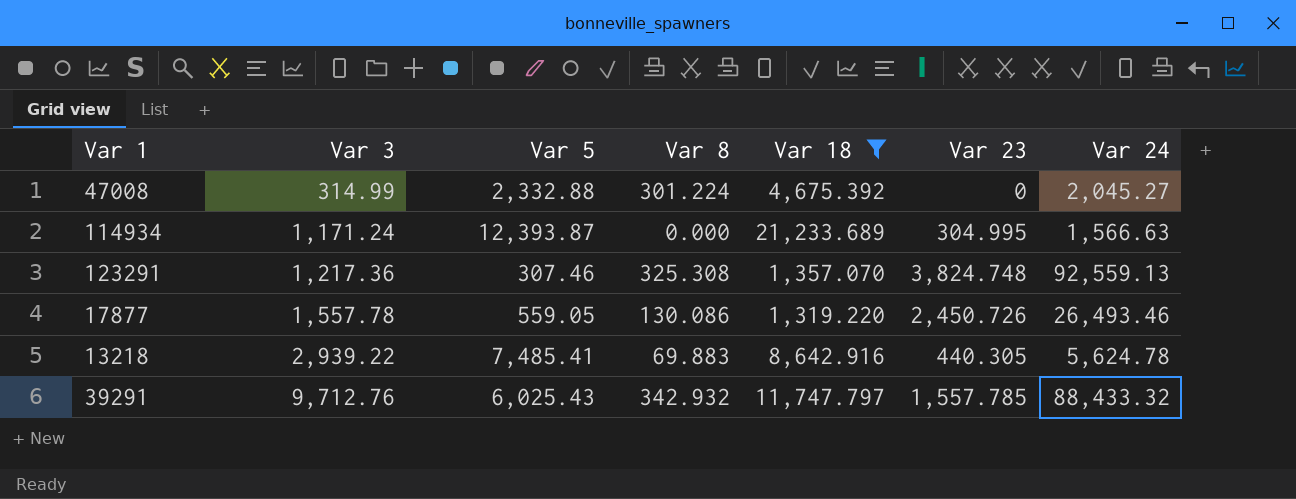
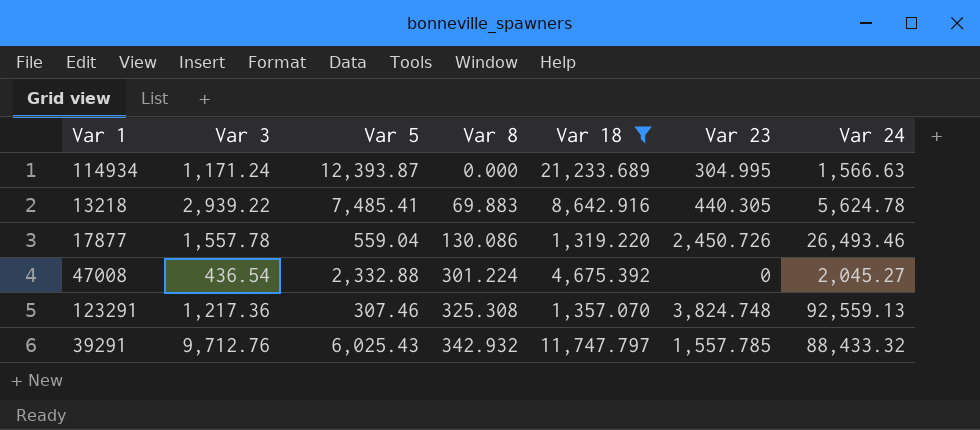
row order: Var 3 ascending -> Var 8 ascending
17877 | Var 5: 559.05 -> 559.04
47008 | Var 3: 314.99 -> 436.54

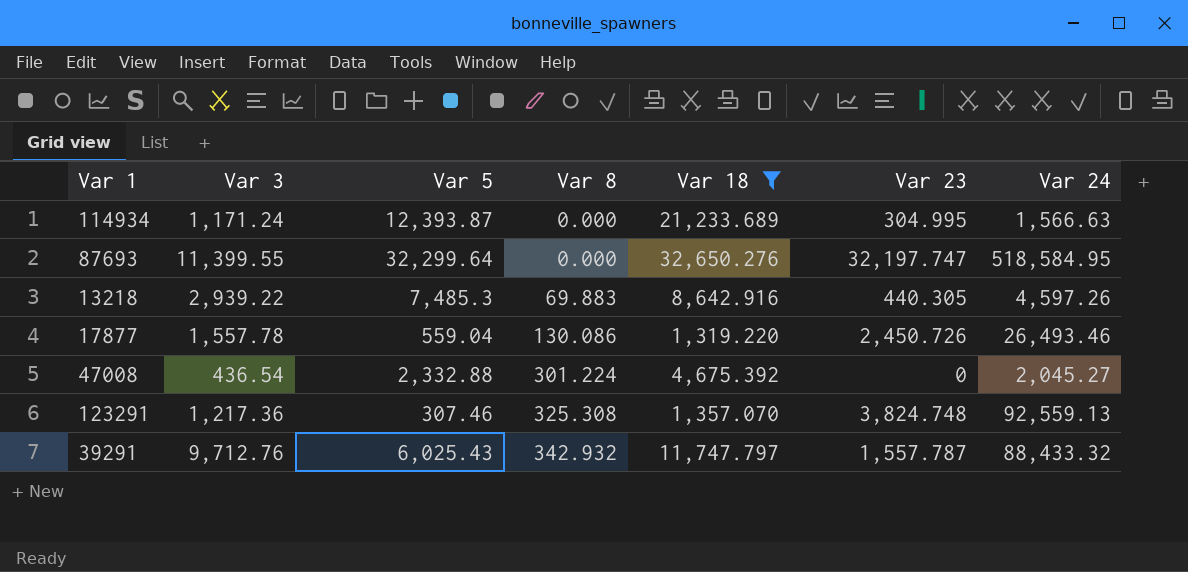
row 87693: none -> 11,399.55 | 32,299.64 | 0.000 | 32,650.276 | 32,197.747 | 518,584.95
13218 | Var 5: 7,485.41 -> 7,485.3
13218 | Var 24: 5,624.78 -> 4,597.26
39291 | Var 23: 1,557.785 -> 1,557.787

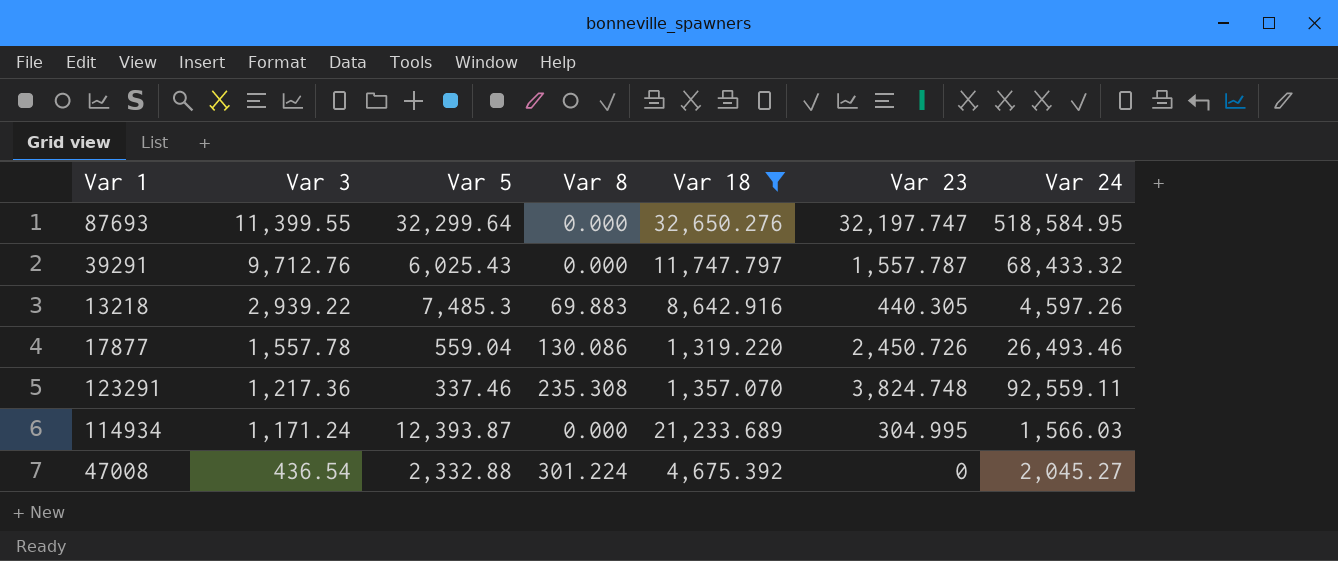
row order: Var 8 ascending -> Var 3 descending
39291 | Var 8: 342.932 -> 0.000
39291 | Var 24: 88,433.32 -> 68,433.32
123291 | Var 5: 307.46 -> 337.46
123291 | Var 8: 325.308 -> 235.308
123291 | Var 24: 92,559.13 -> 92,559.11
114934 | Var 24: 1,566.63 -> 1,566.03

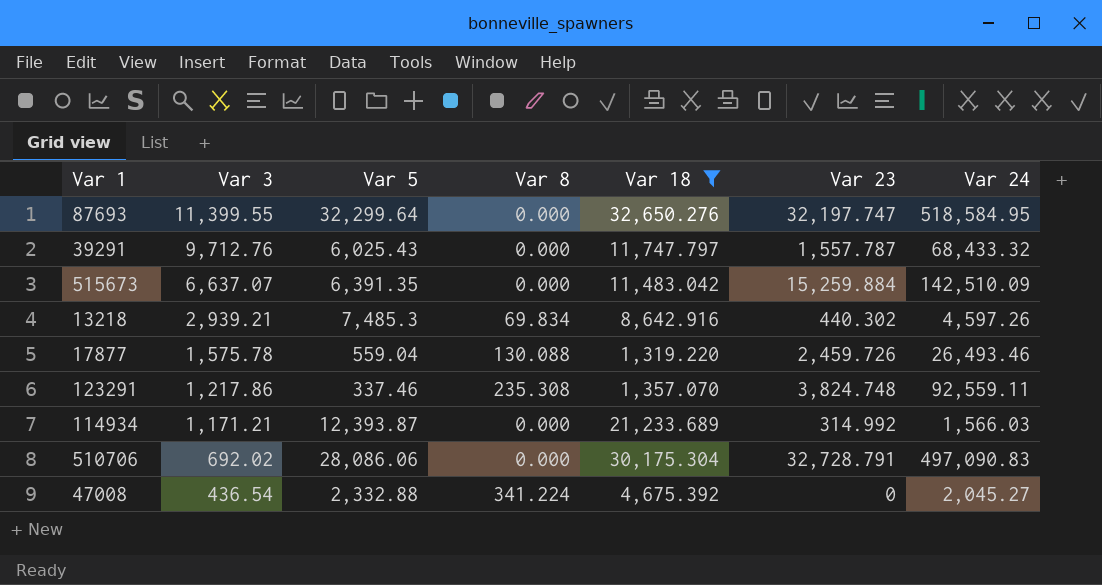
row 515673: none -> 6,637.07 | 6,391.35 | 0.000 | 11,483.042 | 15,259.884 | 142,510.09
13218 | Var 3: 2,939.22 -> 2,939.21
13218 | Var 8: 69.883 -> 69.834
13218 | Var 23: 440.305 -> 440.302
17877 | Var 3: 1,557.78 -> 1,575.78
17877 | Var 8: 130.086 -> 130.088
17877 | Var 23: 2,450.726 -> 2,459.726
123291 | Var 3: 1,217.36 -> 1,217.86
114934 | Var 3: 1,171.24 -> 1,171.21
114934 | Var 23: 304.995 -> 314.992
row 510706: none -> 692.02 | 28,086.06 | 0.000 | 30,175.304 | 32,728.791 | 497,090.83
47008 | Var 8: 301.224 -> 341.224

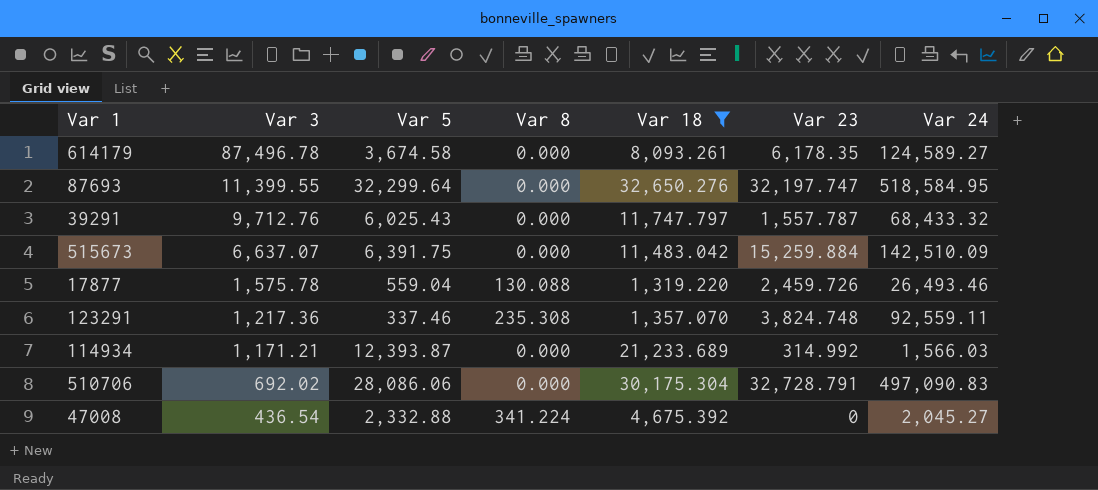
row 13218: 2,939.21 | 7,485.3 | 69.834 | 8,642.916 | 440.302 | 4,597.26 -> none
row 614179: none -> 87,496.78 | 3,674.58 | 0.000 | 8,093.261 | 6,178.35 | 124,589.27
515673 | Var 5: 6,391.35 -> 6,391.75
123291 | Var 3: 1,217.86 -> 1,217.36

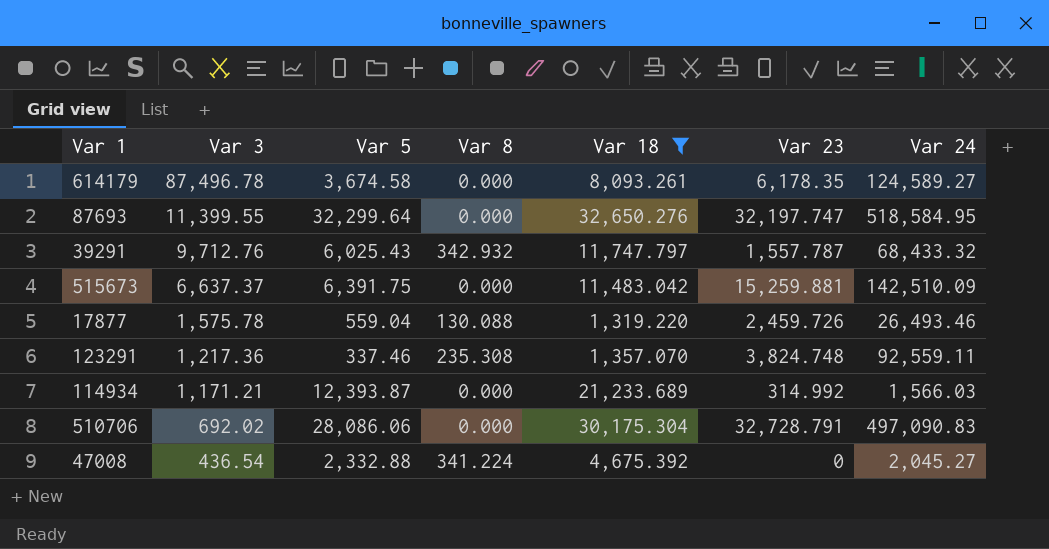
39291 | Var 8: 0.000 -> 342.932
515673 | Var 3: 6,637.07 -> 6,637.37
515673 | Var 23: 15,259.884 -> 15,259.881

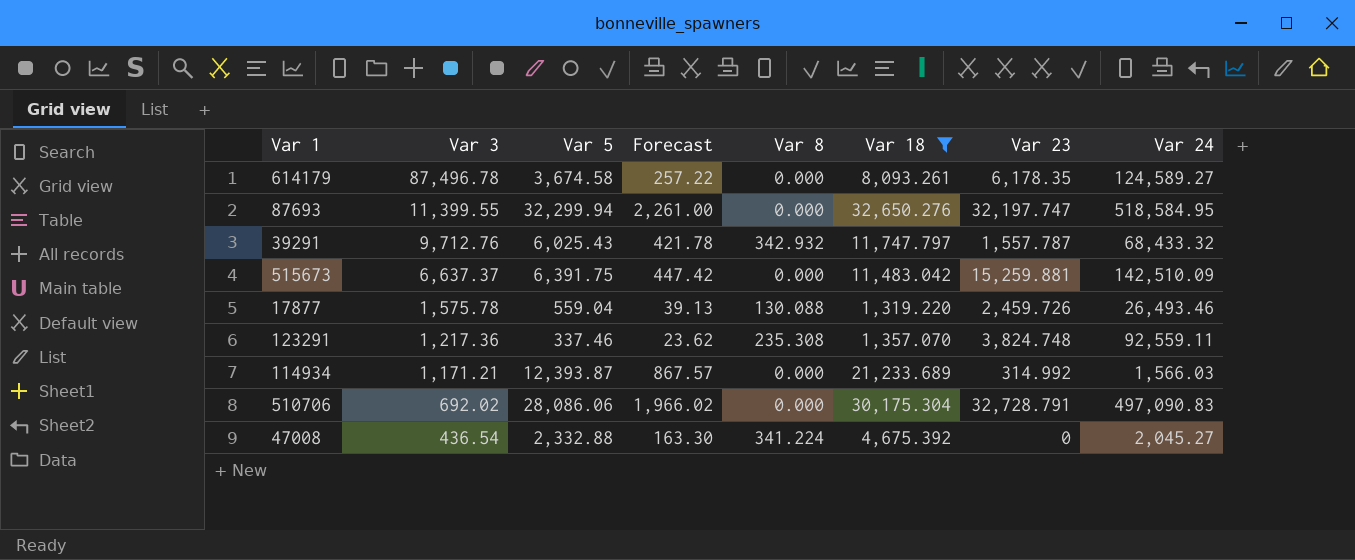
column Forecast | formula: none -> [Var 5] * 0.07
87693 | Var 5: 32,299.64 -> 32,299.94

